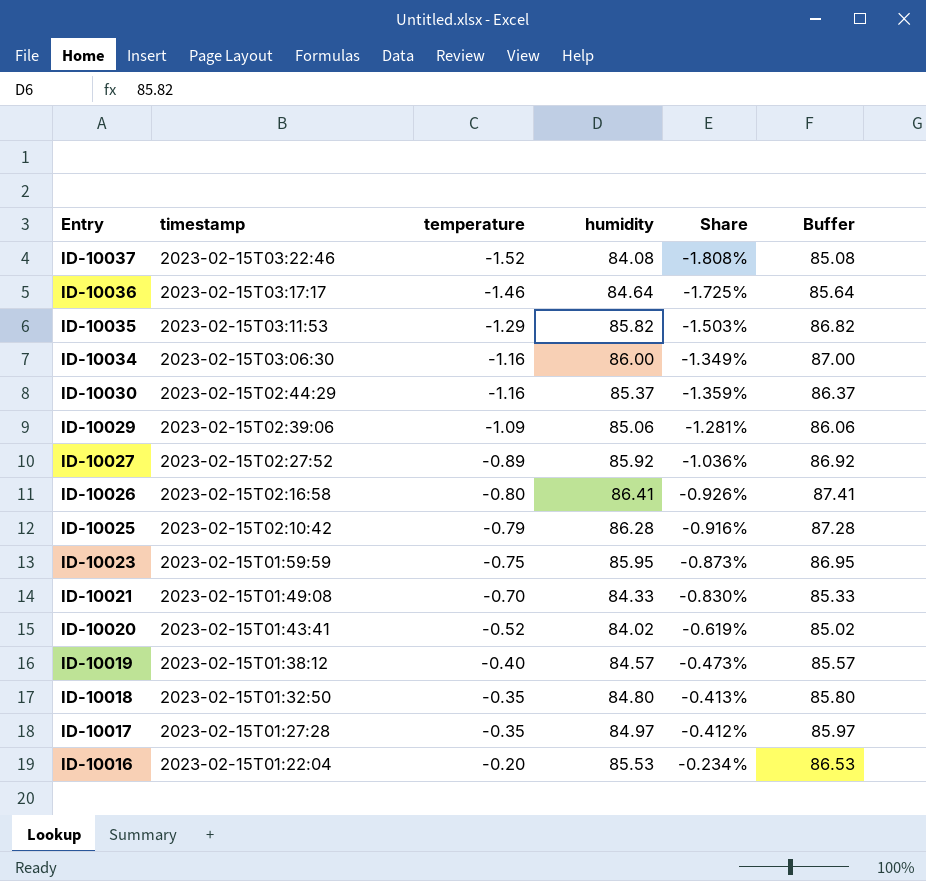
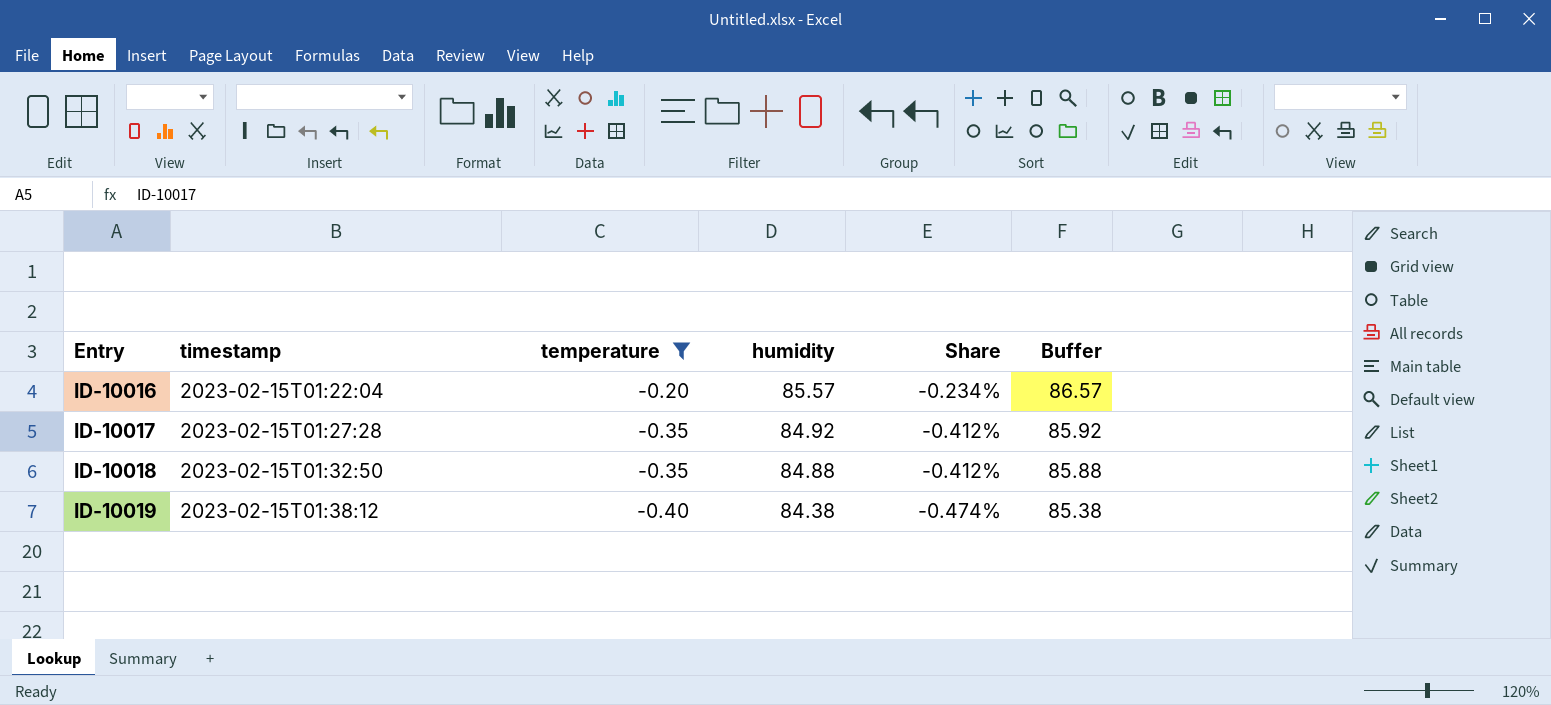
filter: none -> temperature >= -0.40
row order: Entry descending -> Entry ascending
ID-10016 | humidity: 85.53 -> 85.57
ID-10016 | Buffer: 86.53 -> 86.57
ID-10017 | humidity: 84.97 -> 84.92
ID-10017 | Buffer: 85.97 -> 85.92
ID-10018 | humidity: 84.80 -> 84.88
ID-10018 | Share: -0.413% -> -0.412%
ID-10018 | Buffer: 85.80 -> 85.88
ID-10019 | humidity: 84.57 -> 84.38
ID-10019 | Share: -0.473% -> -0.474%
ID-10019 | Buffer: 85.57 -> 85.38

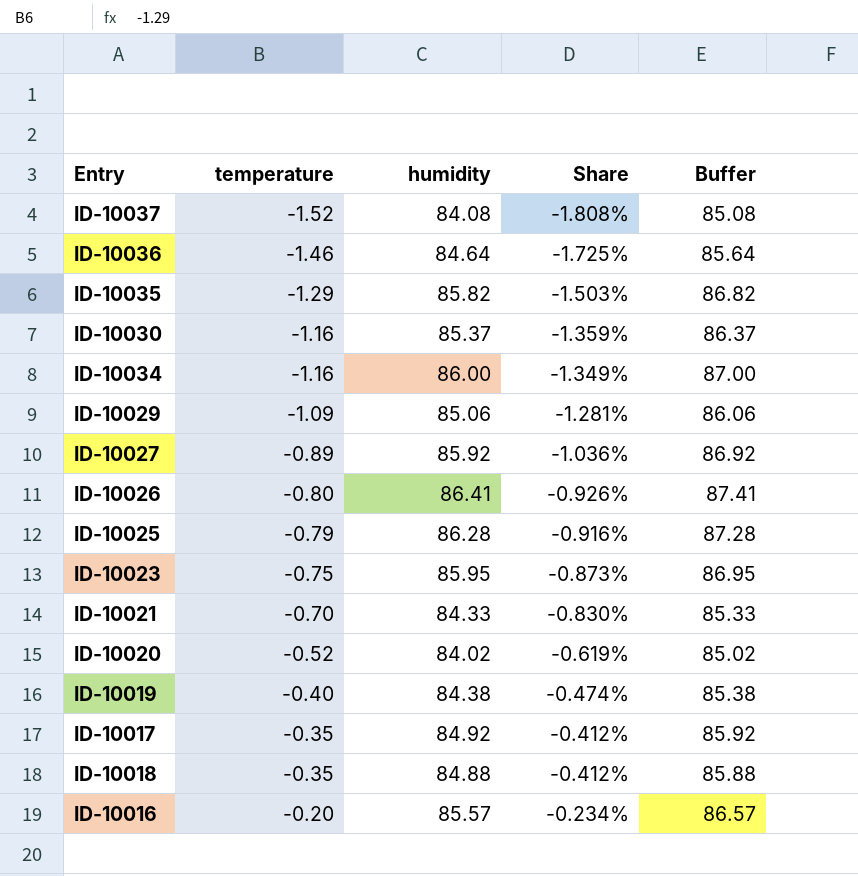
filter: temperature >= -0.40 -> none
row order: Entry ascending -> temperature ascending
column timestamp | position: 2 -> none

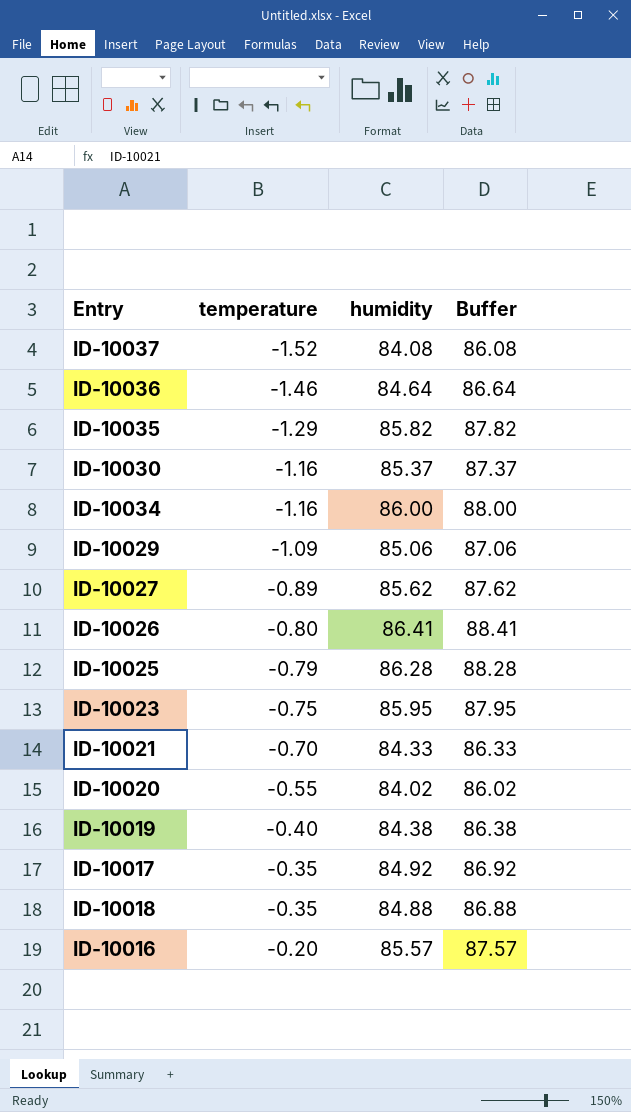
column Share | formula: [temperature] / [humidity] -> none
column Buffer | formula: [humidity] + 1 -> [humidity] + 2
ID-10027 | humidity: 85.92 -> 85.62
ID-10020 | temperature: -0.52 -> -0.55

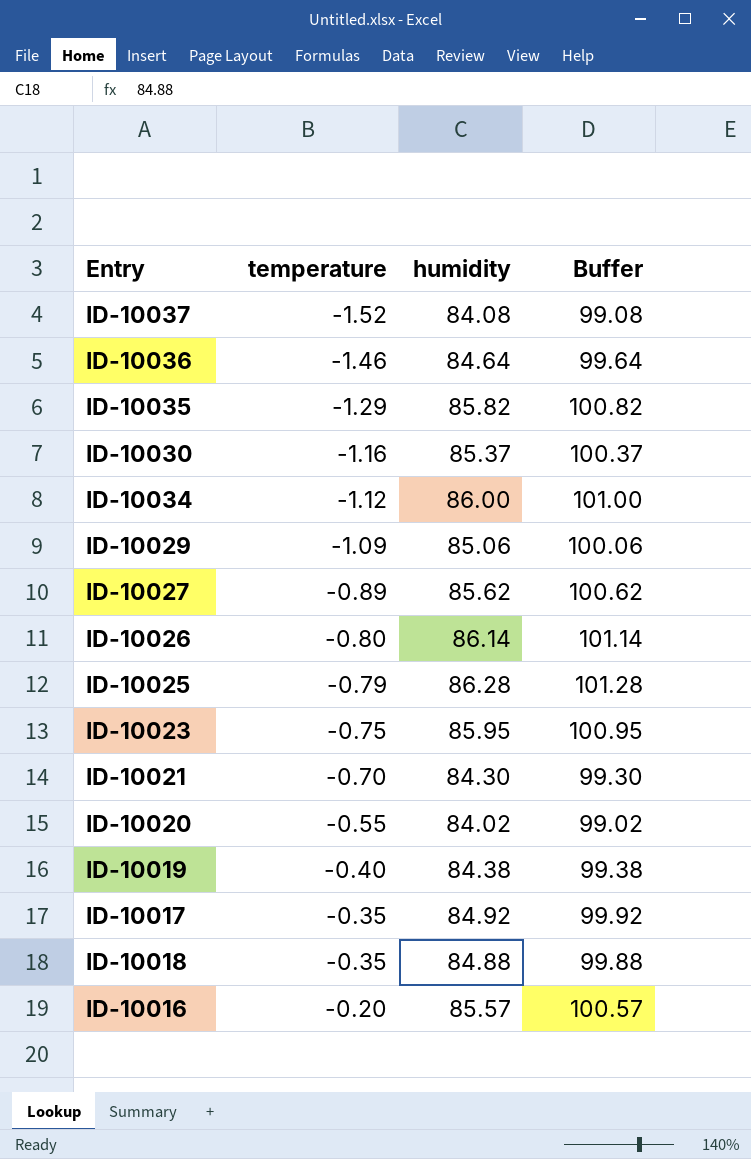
column Buffer | formula: [humidity] + 2 -> [humidity] + 15
ID-10034 | temperature: -1.16 -> -1.12
ID-10026 | humidity: 86.41 -> 86.14
ID-10021 | humidity: 84.33 -> 84.30

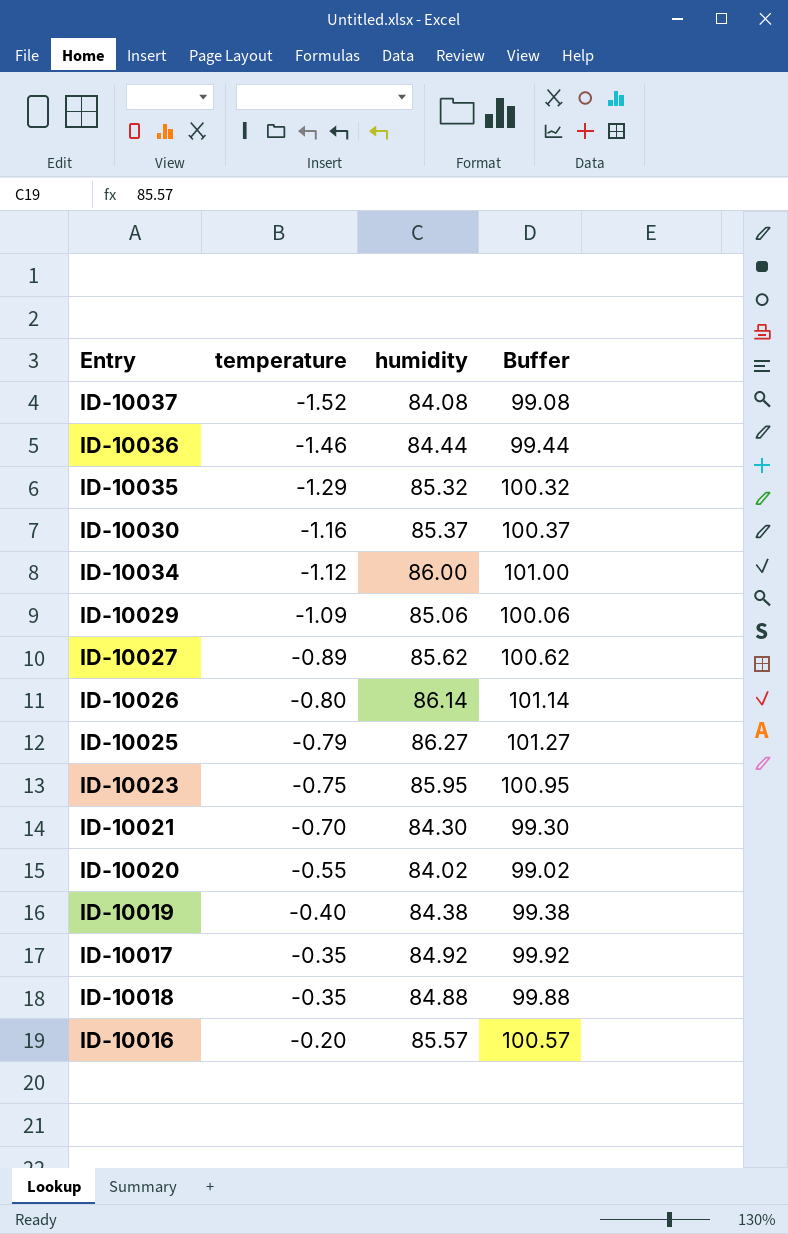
ID-10036 | humidity: 84.64 -> 84.44
ID-10036 | Buffer: 99.64 -> 99.44
ID-10035 | humidity: 85.82 -> 85.32
ID-10035 | Buffer: 100.82 -> 100.32
ID-10025 | humidity: 86.28 -> 86.27
ID-10025 | Buffer: 101.28 -> 101.27

